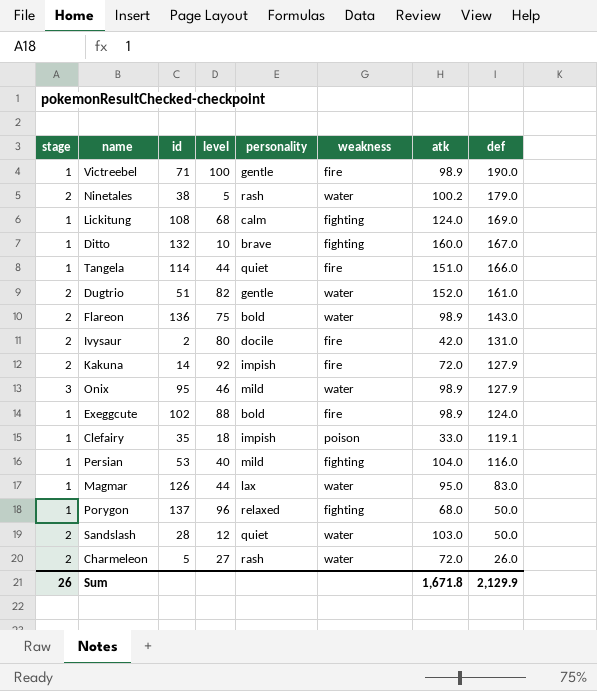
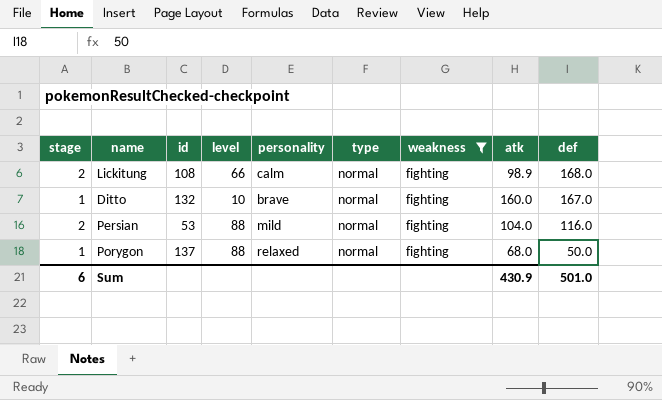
filter: none -> weakness = fighting
column type | position: none -> 6
Lickitung | stage: 1 -> 2
Lickitung | level: 68 -> 66
Lickitung | atk: 124.0 -> 98.9
Lickitung | def: 169.0 -> 168.0
Persian | stage: 1 -> 2
Persian | level: 40 -> 88
Porygon | level: 96 -> 88
Sum | stage: 26 -> 6
Sum | atk: 1,671.8 -> 430.9
Sum | def: 2,129.9 -> 501.0

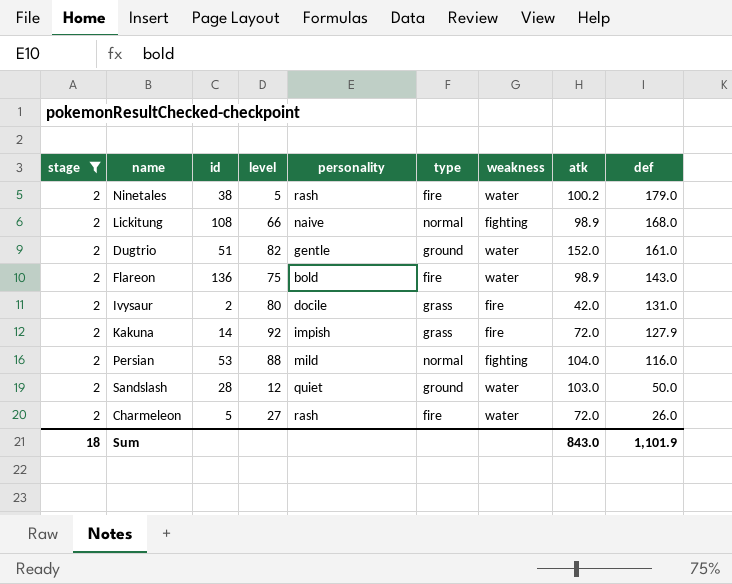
filter: weakness = fighting -> stage = 2
Lickitung | personality: calm -> naive
Sum | stage: 6 -> 18
Sum | atk: 430.9 -> 843.0
Sum | def: 501.0 -> 1,101.9

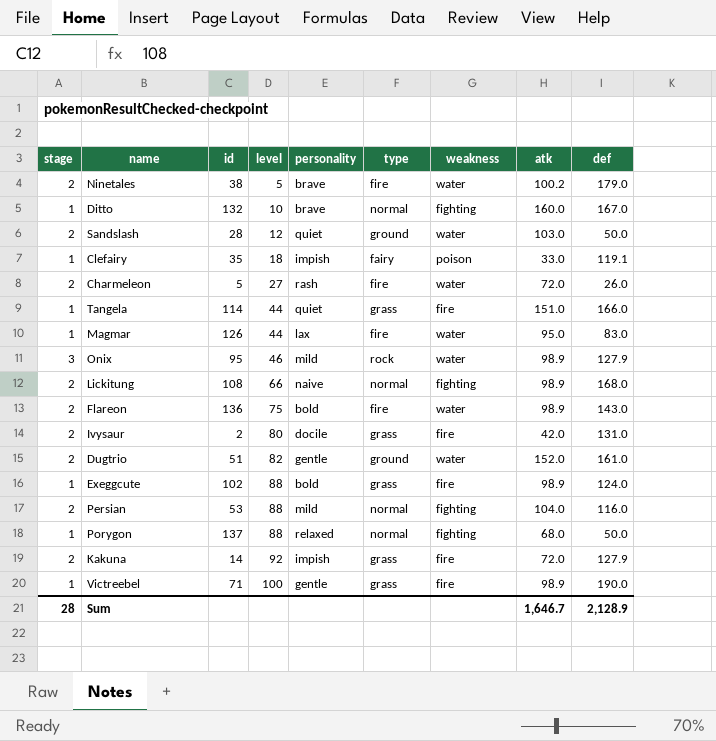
filter: stage = 2 -> none
row order: def descending -> level ascending
Ninetales | personality: rash -> brave
Sum | stage: 18 -> 28
Sum | atk: 843.0 -> 1,646.7
Sum | def: 1,101.9 -> 2,128.9

